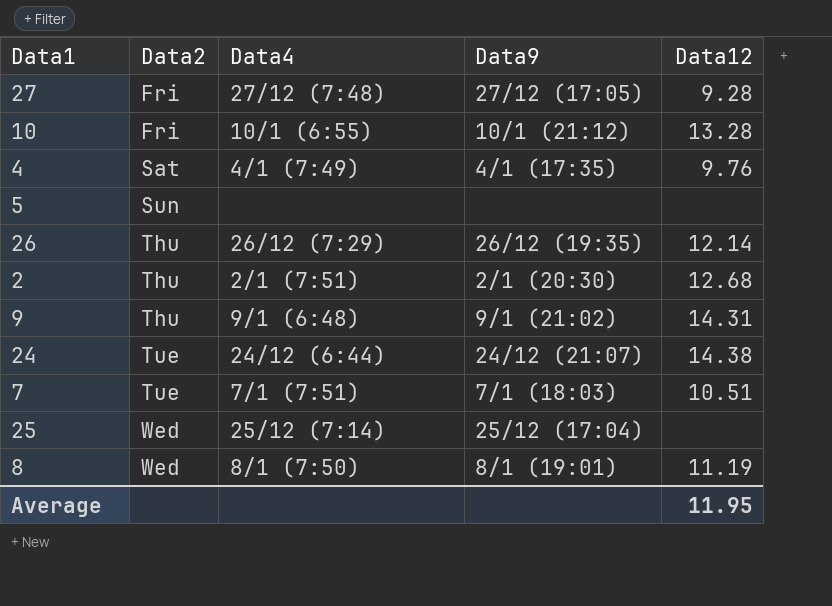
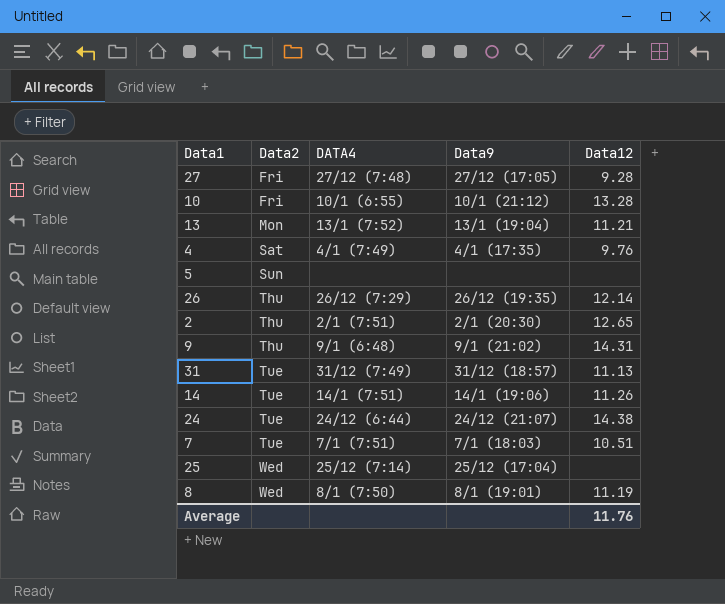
column name: Data4 -> DATA4
row 13: none -> Mon | 13/1 (7:52) | 13/1 (19:04) | 11.21
2 | Data12: 12.68 -> 12.65
row 31: none -> Tue | 31/12 (7:49) | 31/12 (18:57) | 11.13
row 14: none -> Tue | 14/1 (7:51) | 14/1 (19:06) | 11.26
Average | Data12: 11.95 -> 11.76

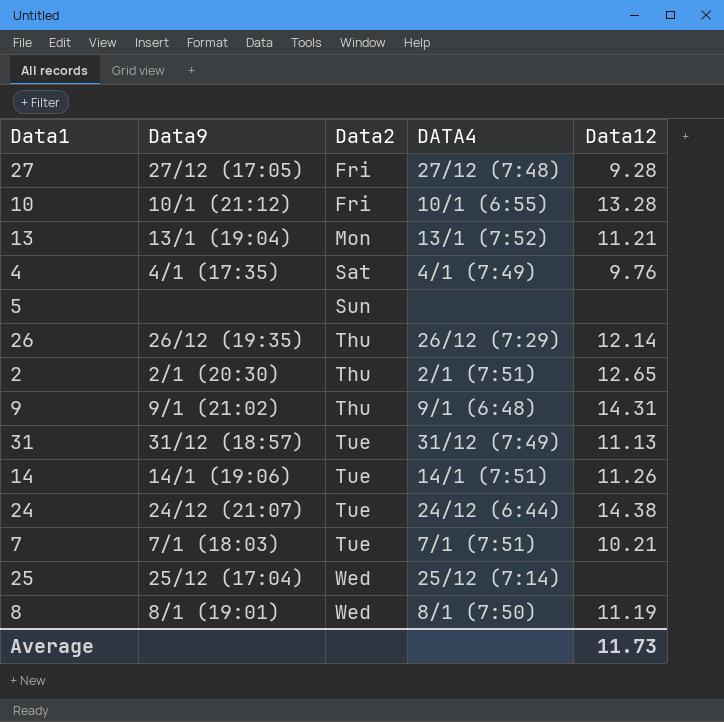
column Data9 | position: 4 -> 2
7 | Data12: 10.51 -> 10.21
Average | Data12: 11.76 -> 11.73

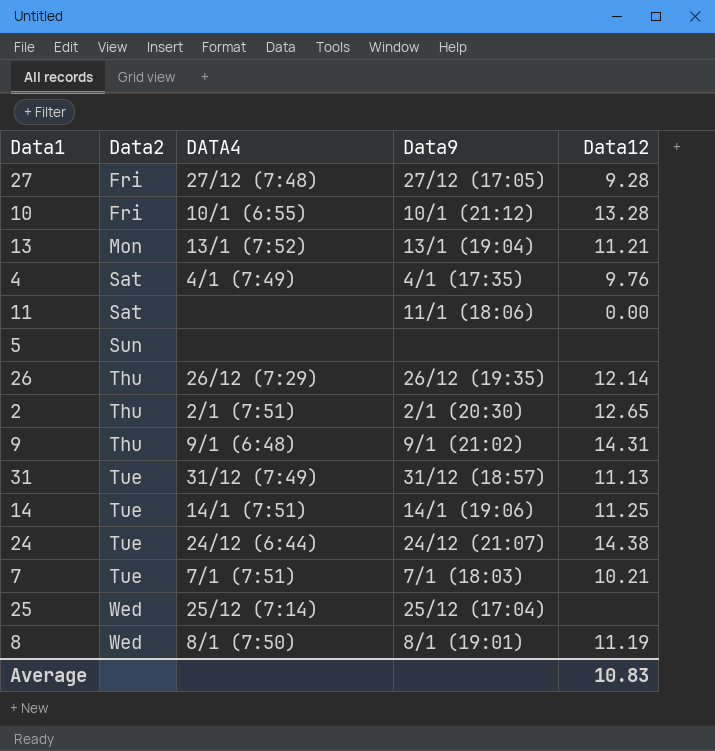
column Data9 | position: 2 -> 4
row 11: none -> Sat | none | 11/1 (18:06) | 0.00
14 | Data12: 11.26 -> 11.25
Average | Data12: 11.73 -> 10.83

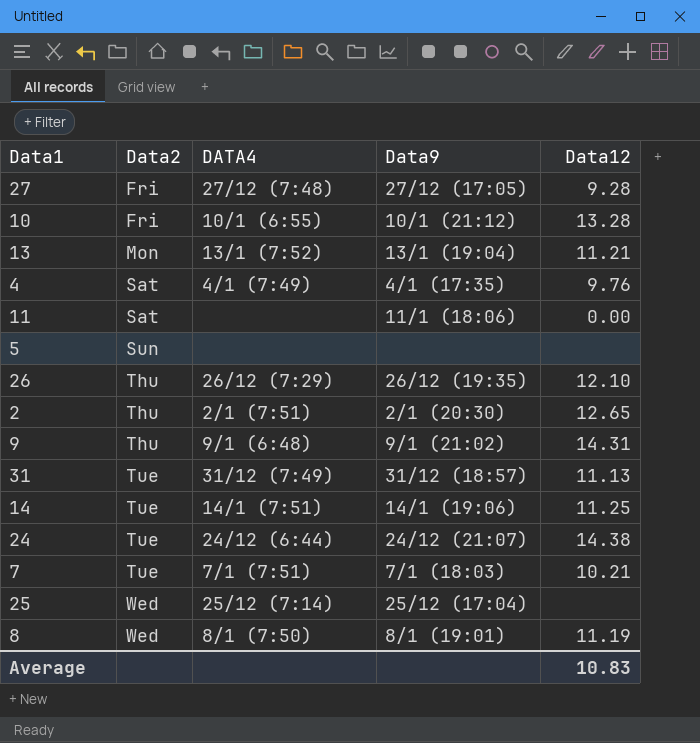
26 | Data12: 12.14 -> 12.10

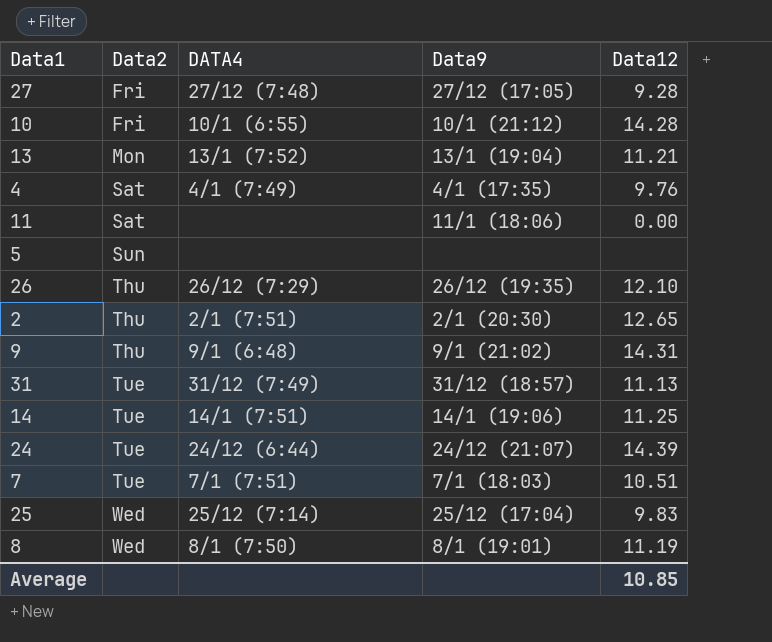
10 | Data12: 13.28 -> 14.28
24 | Data12: 14.38 -> 14.39
7 | Data12: 10.21 -> 10.51
25 | Data12: none -> 9.83
Average | Data12: 10.83 -> 10.85

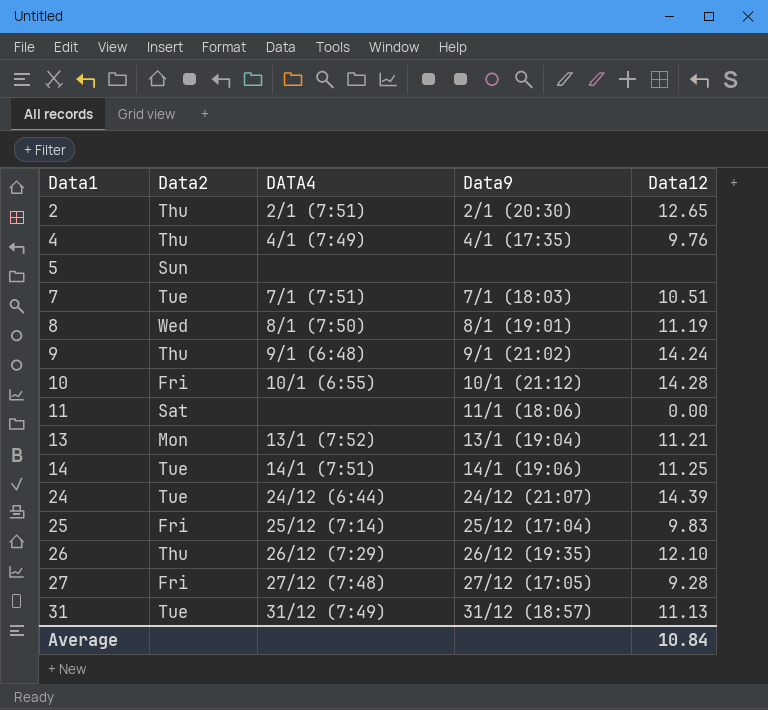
row order: Data2 ascending -> Data1 ascending
4 | Data2: Sat -> Thu
9 | Data12: 14.31 -> 14.24
25 | Data2: Wed -> Fri
Average | Data12: 10.85 -> 10.84

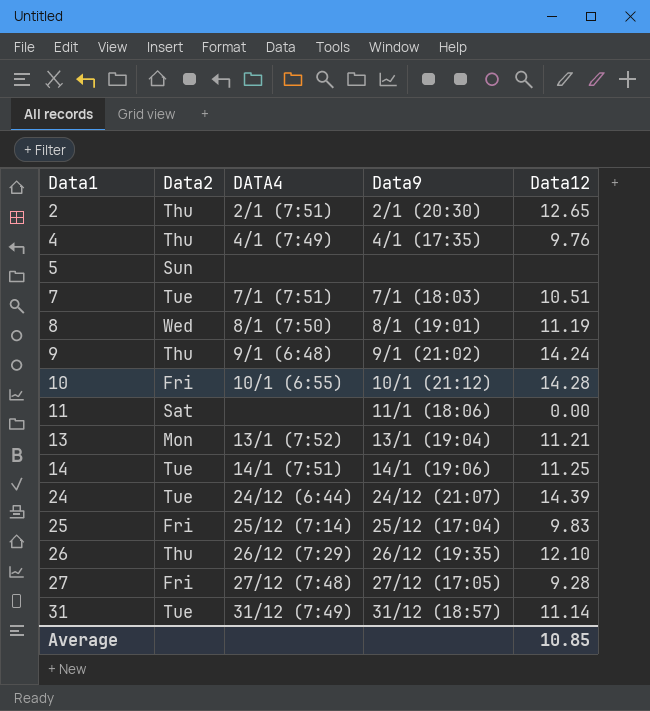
31 | Data12: 11.13 -> 11.14
Average | Data12: 10.84 -> 10.85

